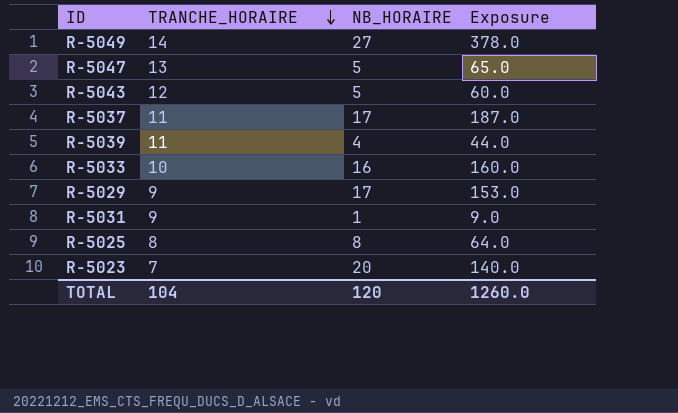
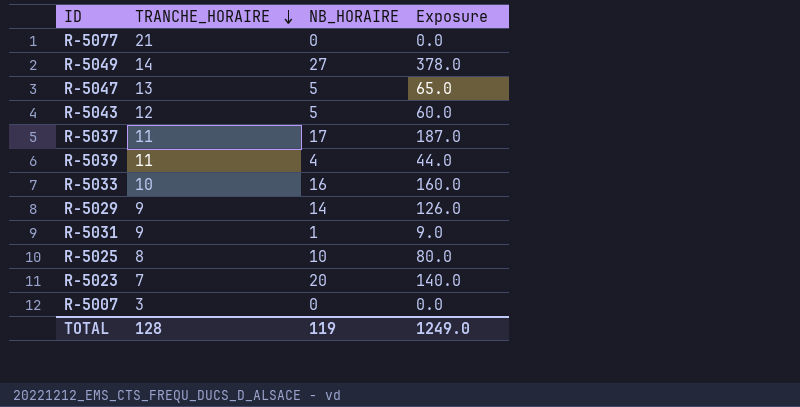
row R-5077: none -> 21 | 0 | 0.0
R-5029 | NB_HORAIRE: 17 -> 14
R-5029 | Exposure: 153.0 -> 126.0
R-5025 | NB_HORAIRE: 8 -> 10
R-5025 | Exposure: 64.0 -> 80.0
row R-5007: none -> 3 | 0 | 0.0
TOTAL | TRANCHE_HORAIRE: 104 -> 128
TOTAL | NB_HORAIRE: 120 -> 119
TOTAL | Exposure: 1260.0 -> 1249.0

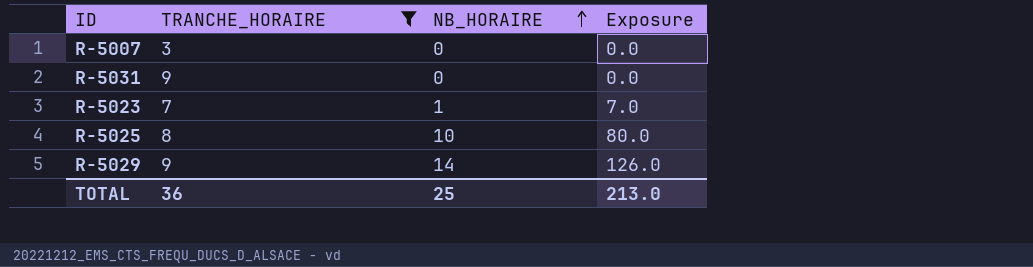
filter: none -> TRANCHE_HORAIRE <= 9
row order: TRANCHE_HORAIRE descending -> NB_HORAIRE ascending
R-5031 | NB_HORAIRE: 1 -> 0
R-5031 | Exposure: 9.0 -> 0.0
R-5023 | NB_HORAIRE: 20 -> 1
R-5023 | Exposure: 140.0 -> 7.0
TOTAL | TRANCHE_HORAIRE: 128 -> 36
TOTAL | NB_HORAIRE: 119 -> 25
TOTAL | Exposure: 1249.0 -> 213.0

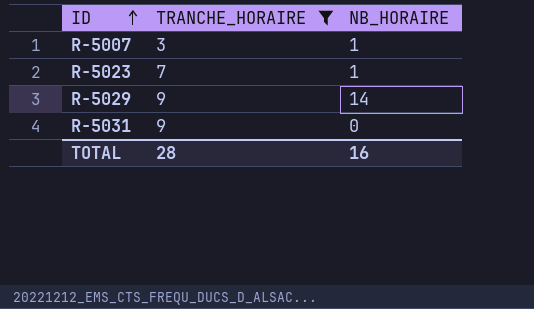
row order: NB_HORAIRE ascending -> ID ascending
column Exposure | formula: [TRANCHE_HORAIRE] * [NB_HORAIRE] -> none
row R-5025: 8 | 10 | 80.0 -> none
R-5007 | NB_HORAIRE: 0 -> 1
TOTAL | TRANCHE_HORAIRE: 36 -> 28
TOTAL | NB_HORAIRE: 25 -> 16

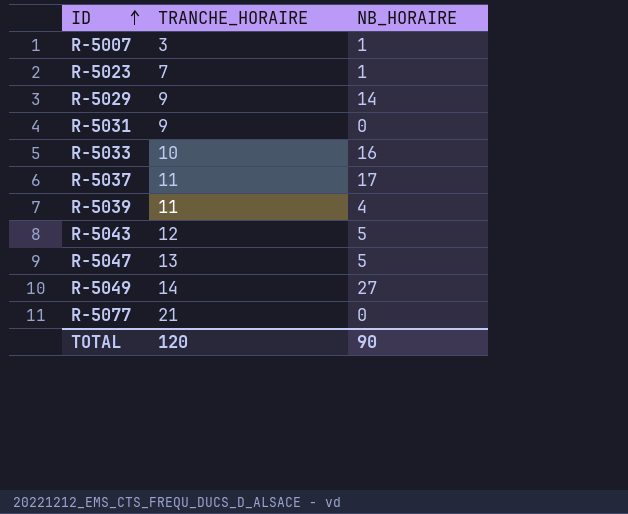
filter: TRANCHE_HORAIRE <= 9 -> none
TOTAL | TRANCHE_HORAIRE: 28 -> 120
TOTAL | NB_HORAIRE: 16 -> 90

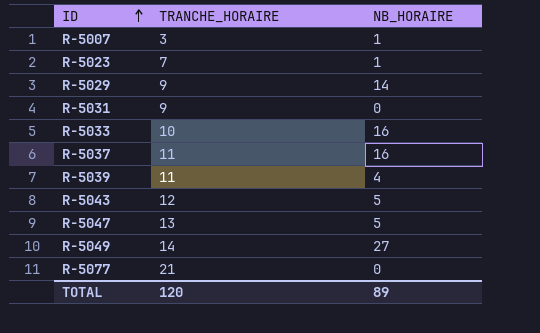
R-5037 | NB_HORAIRE: 17 -> 16
TOTAL | NB_HORAIRE: 90 -> 89

